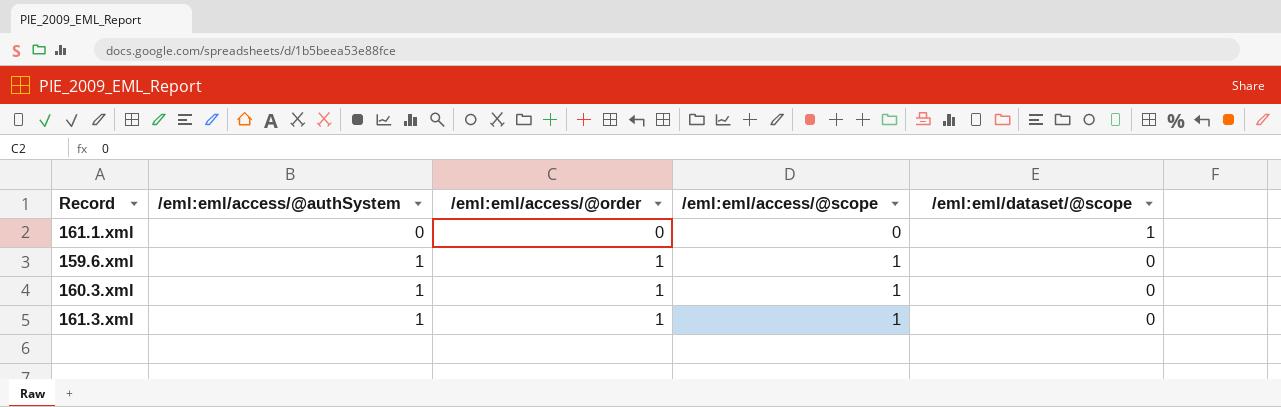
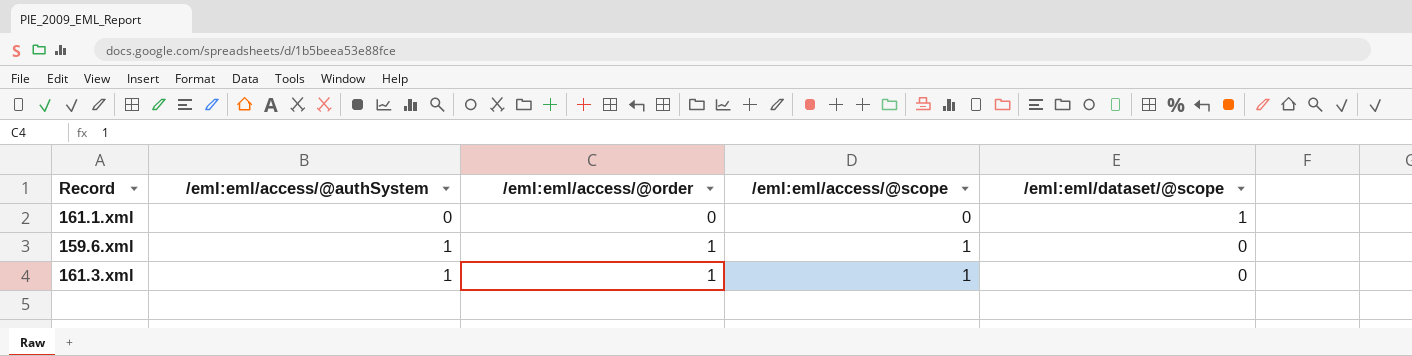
row 160.3.xml: 1 | 1 | 1 | 0 -> none

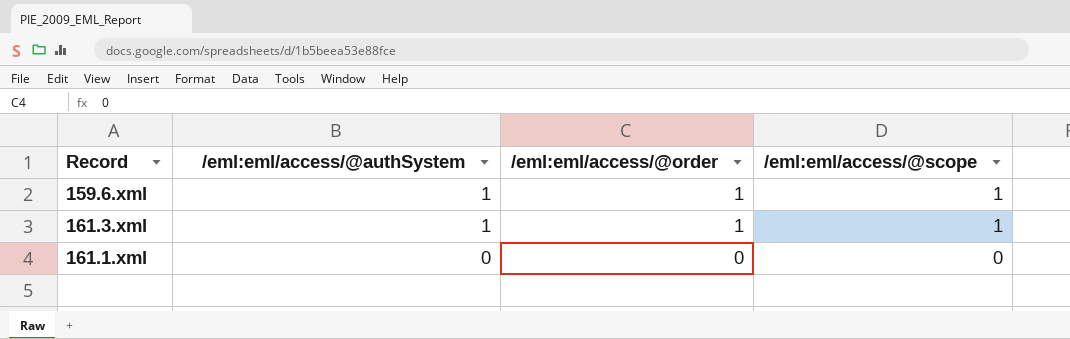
row order: /eml:eml/access/@authSystem ascending -> /eml:eml/access/@authSystem descending
column /eml:eml/dataset/@scope | position: 5 -> none

